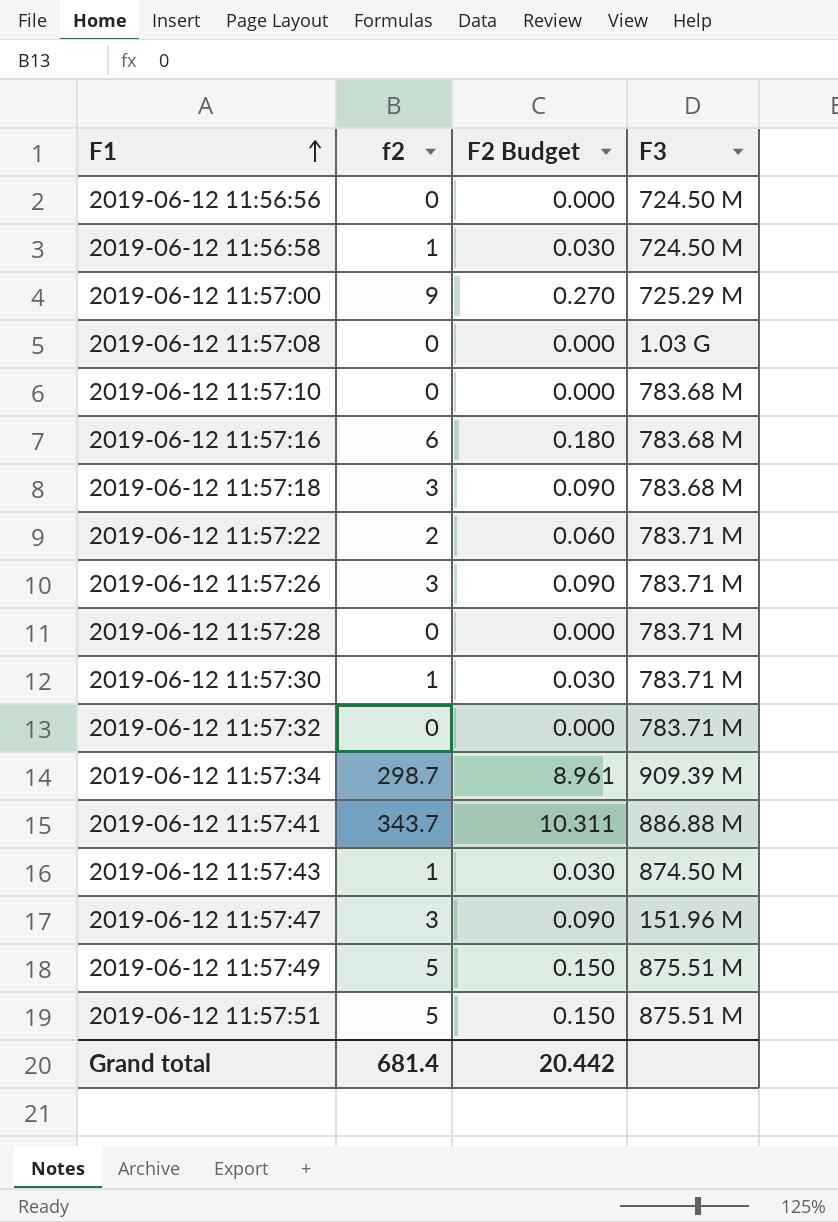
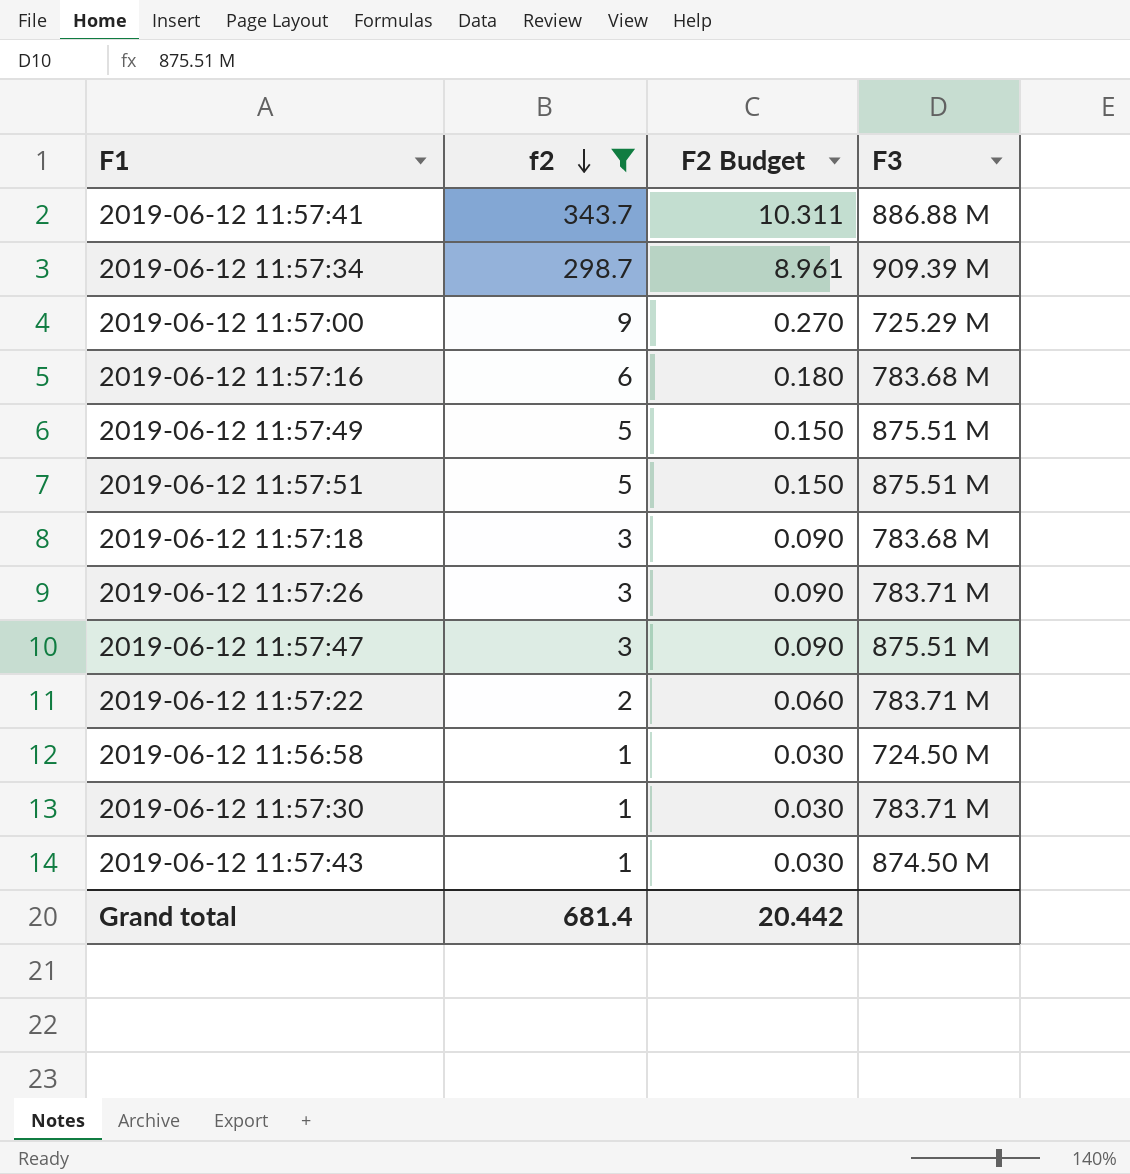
filter: none -> f2 != 0
row order: F1 ascending -> f2 descending
2019-06-12 11:57:47 | F3: 151.96 M -> 875.51 M

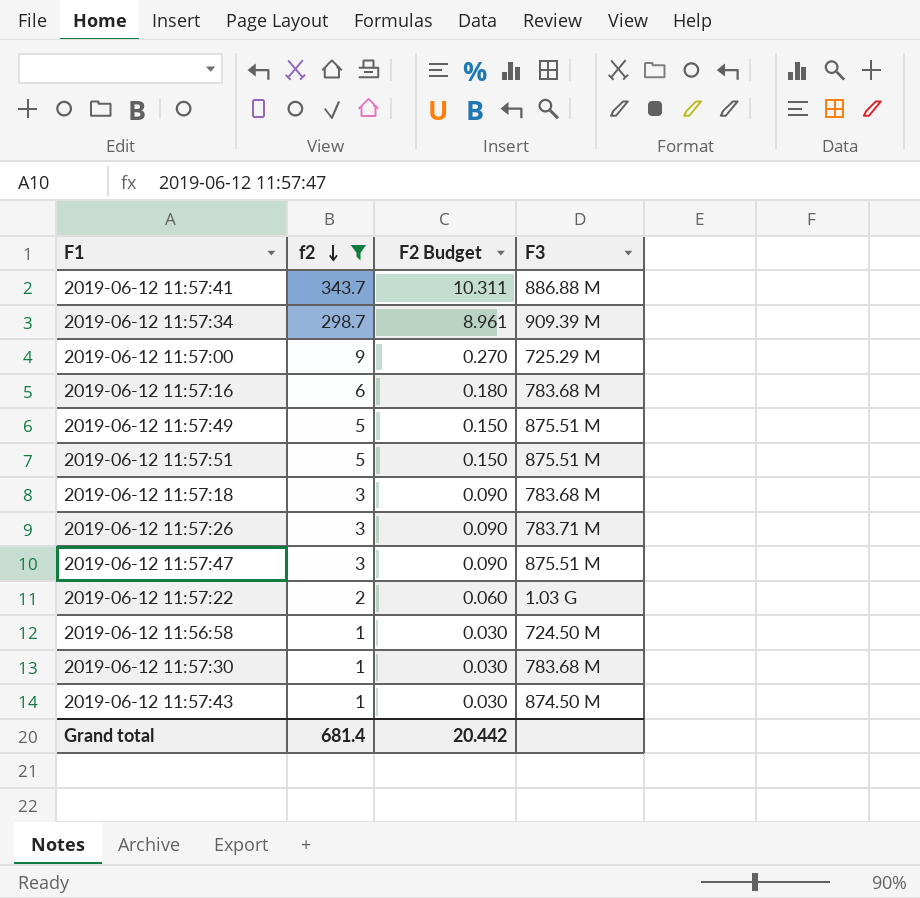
2019-06-12 11:57:22 | F3: 783.71 M -> 1.03 G
2019-06-12 11:57:30 | F3: 783.71 M -> 783.68 M

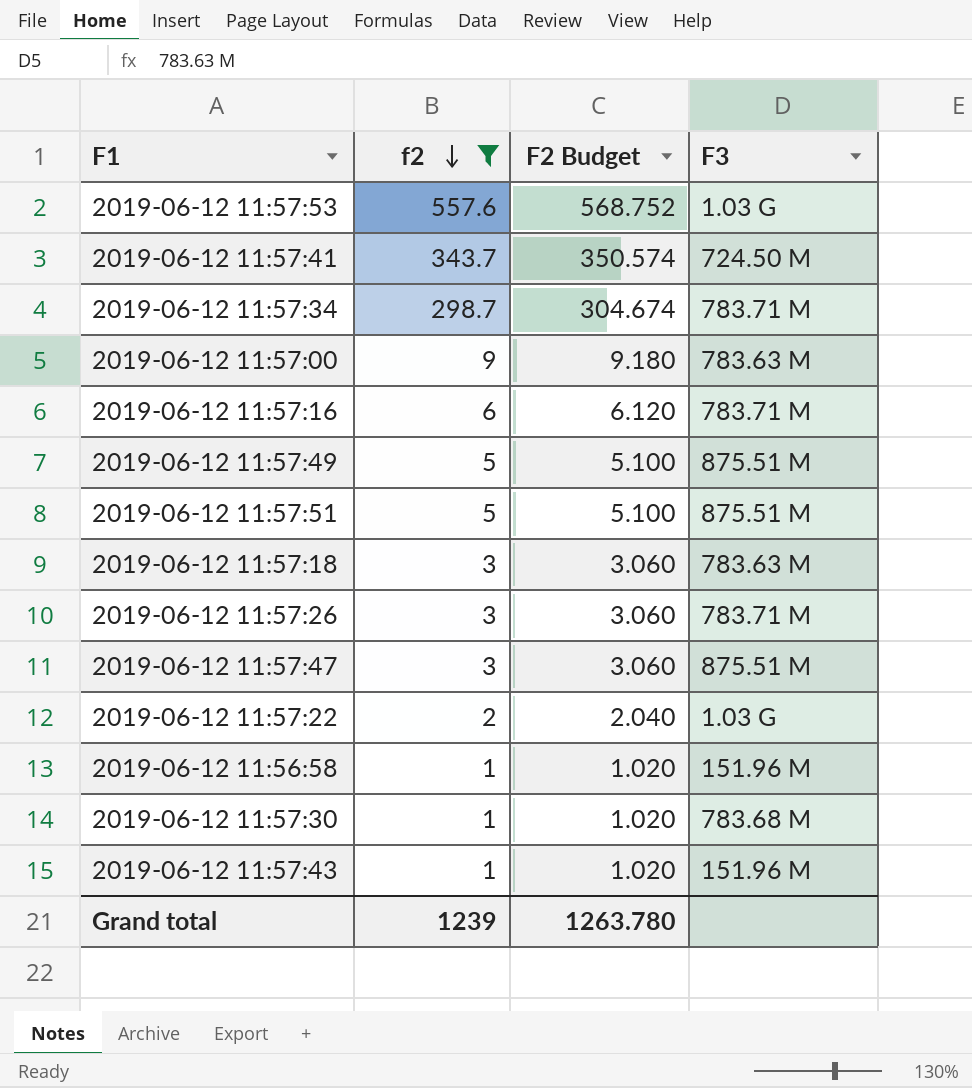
column F2 Budget | formula: [f2] * 0.03 -> [f2] * 1.02
row 2019-06-12 11:57:53: none -> 557.6 | 568.752 | 1.03 G
2019-06-12 11:57:41 | F3: 886.88 M -> 724.50 M
2019-06-12 11:57:34 | F3: 909.39 M -> 783.71 M
2019-06-12 11:57:00 | F3: 725.29 M -> 783.63 M
2019-06-12 11:57:16 | F3: 783.68 M -> 783.71 M
2019-06-12 11:57:18 | F3: 783.68 M -> 783.63 M
2019-06-12 11:56:58 | F3: 724.50 M -> 151.96 M
2019-06-12 11:57:43 | F3: 874.50 M -> 151.96 M
Grand total | f2: 681.4 -> 1239
Grand total | F2 Budget: 20.442 -> 1263.780

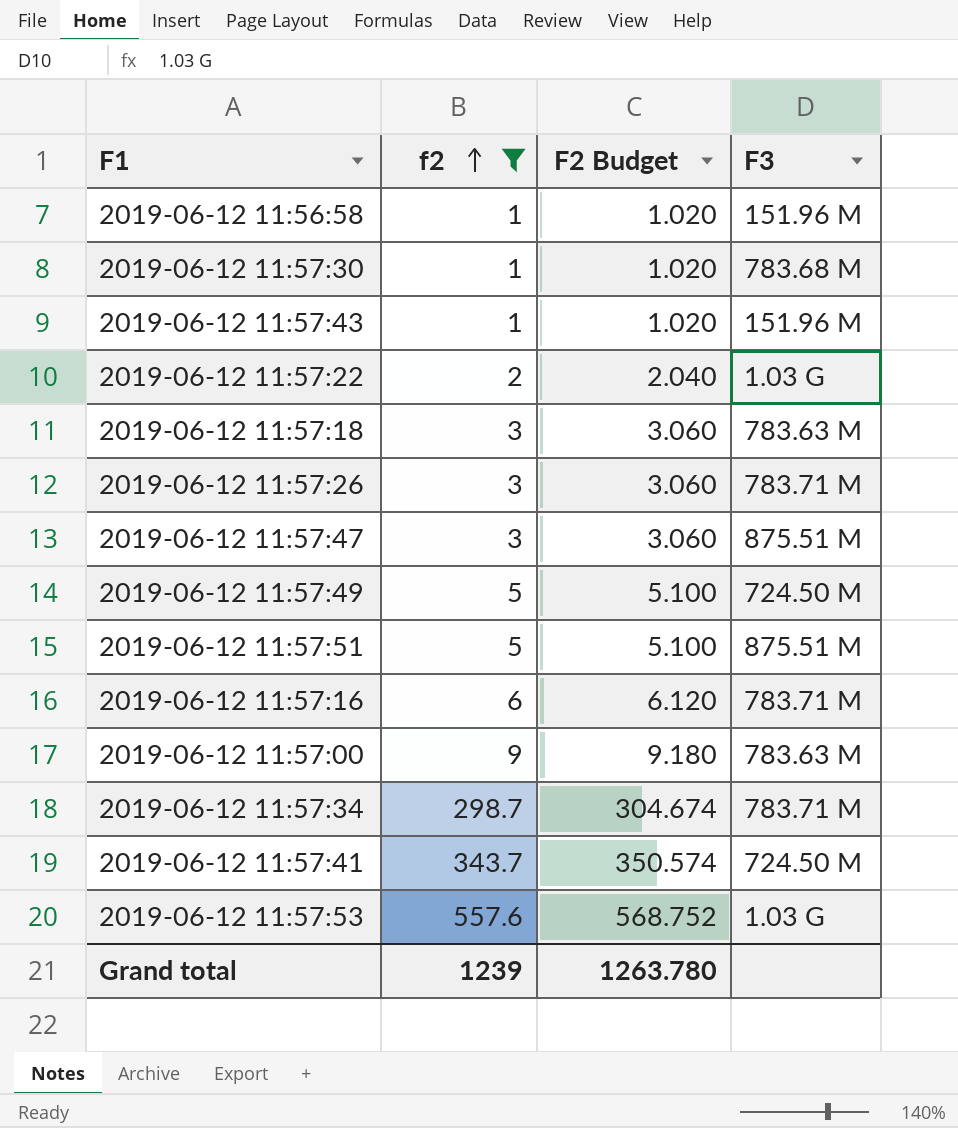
row order: f2 descending -> f2 ascending
2019-06-12 11:57:49 | F3: 875.51 M -> 724.50 M

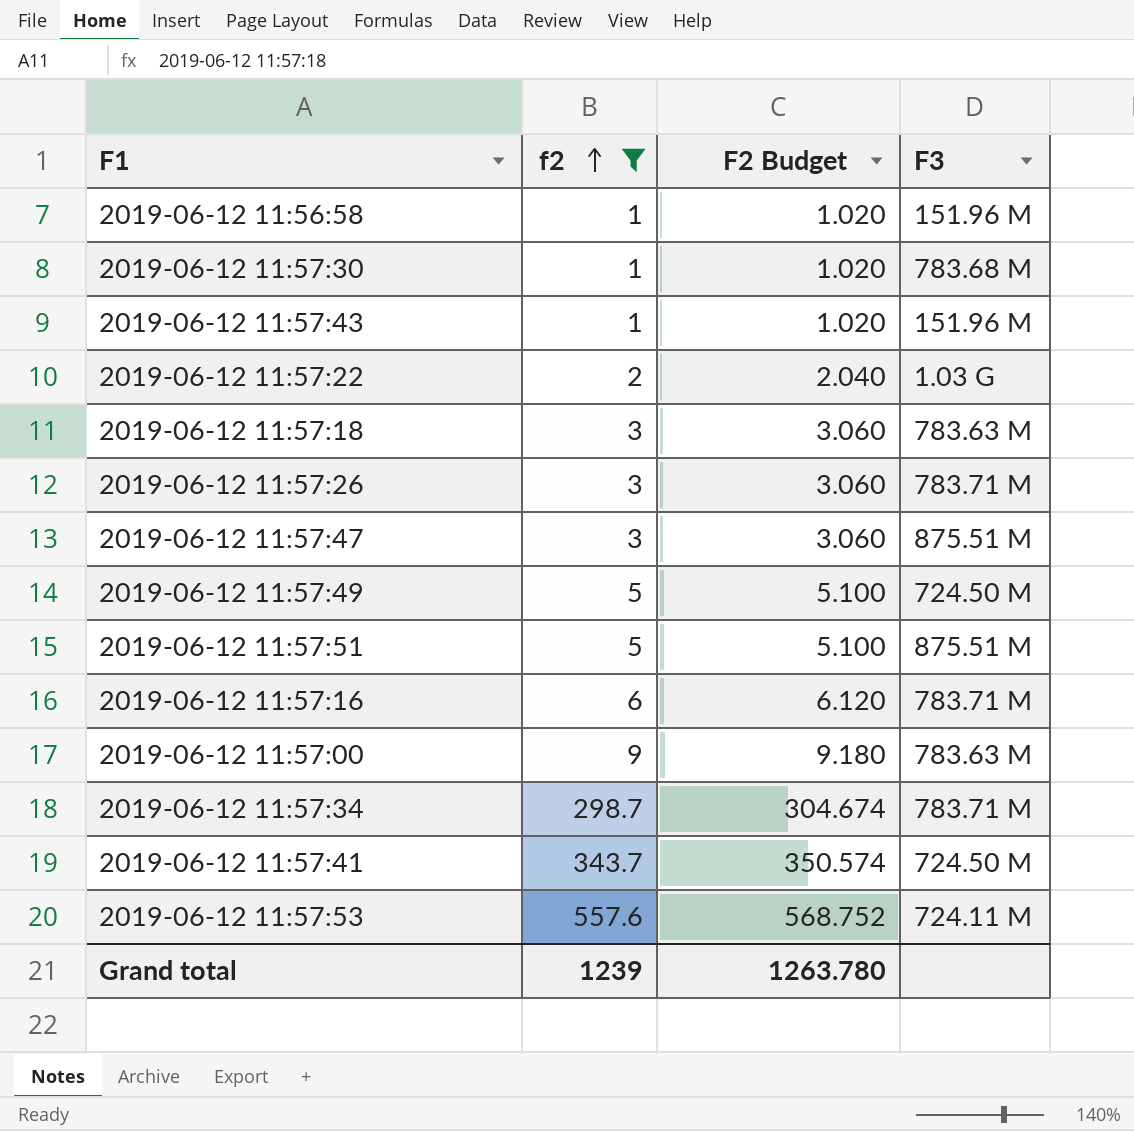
2019-06-12 11:57:53 | F3: 1.03 G -> 724.11 M

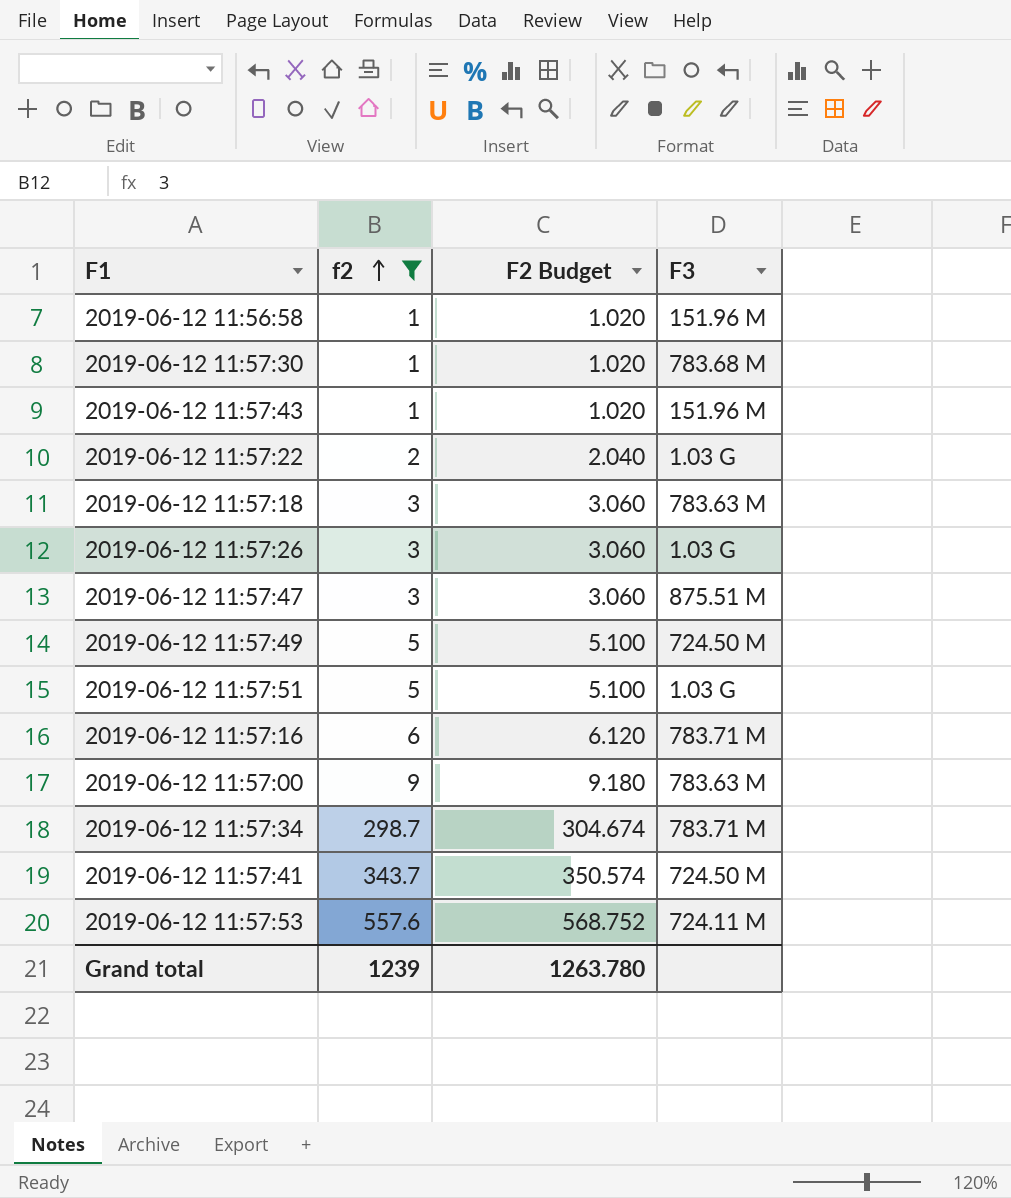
2019-06-12 11:57:26 | F3: 783.71 M -> 1.03 G
2019-06-12 11:57:51 | F3: 875.51 M -> 1.03 G

